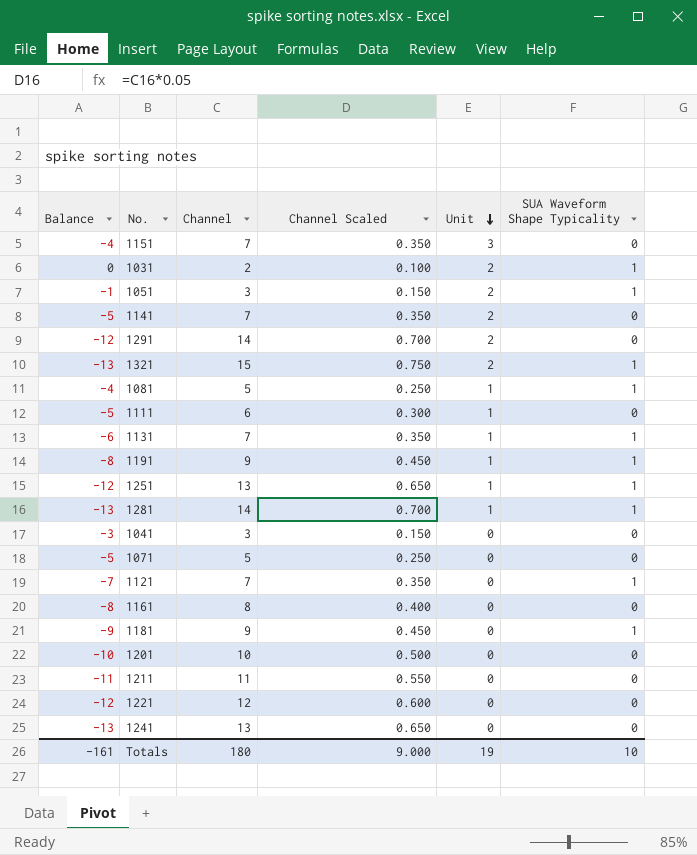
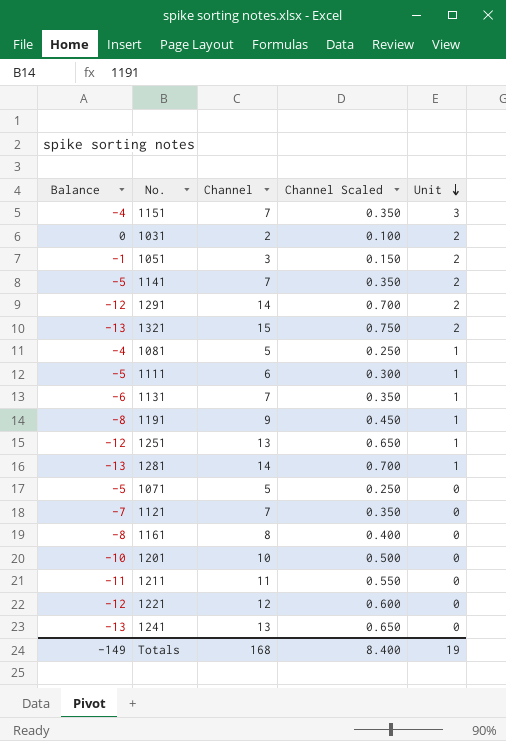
column SUA Waveform Shape Typicality | position: 6 -> none
row 1041: -3 | 3 | 0.150 | 0 | 0 -> none
row 1181: -9 | 9 | 0.450 | 0 | 1 -> none
Totals | Balance: -161 -> -149
Totals | Channel: 180 -> 168
Totals | Channel Scaled: 9.000 -> 8.400

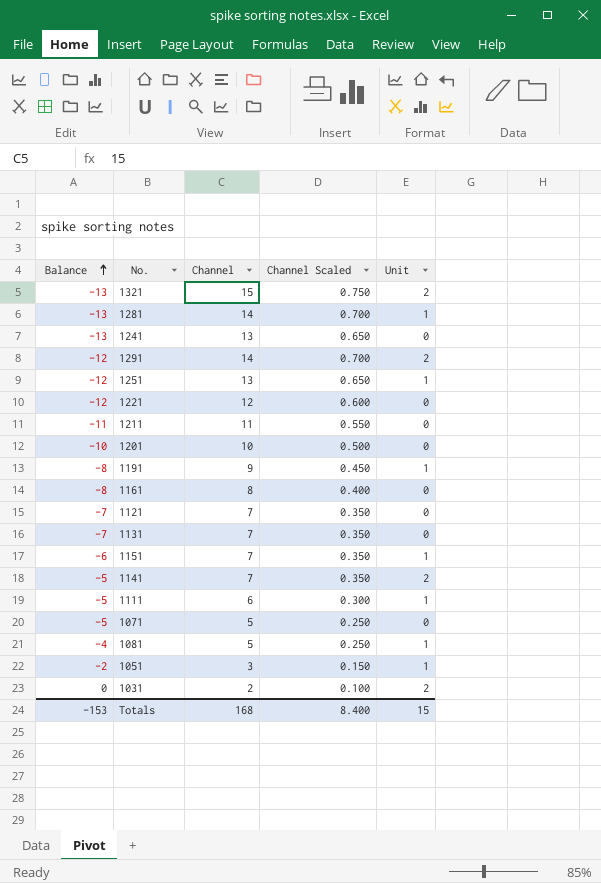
row order: Unit descending -> Balance ascending
1131 | Balance: -6 -> -7
1131 | Unit: 1 -> 0
1151 | Balance: -4 -> -6
1151 | Unit: 3 -> 1
1051 | Balance: -1 -> -2
1051 | Unit: 2 -> 1
Totals | Balance: -149 -> -153
Totals | Unit: 19 -> 15

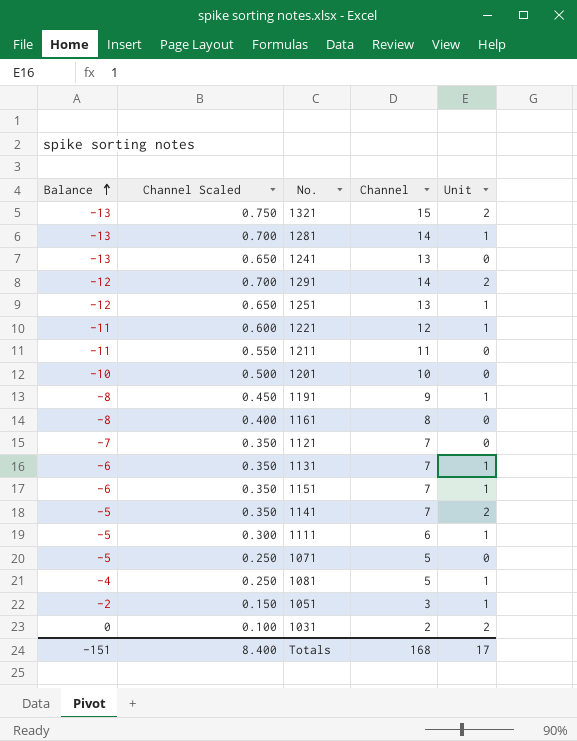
column Channel Scaled | position: 4 -> 2
1221 | Balance: -12 -> -11
1221 | Unit: 0 -> 1
1131 | Balance: -7 -> -6
1131 | Unit: 0 -> 1
Totals | Balance: -153 -> -151
Totals | Unit: 15 -> 17

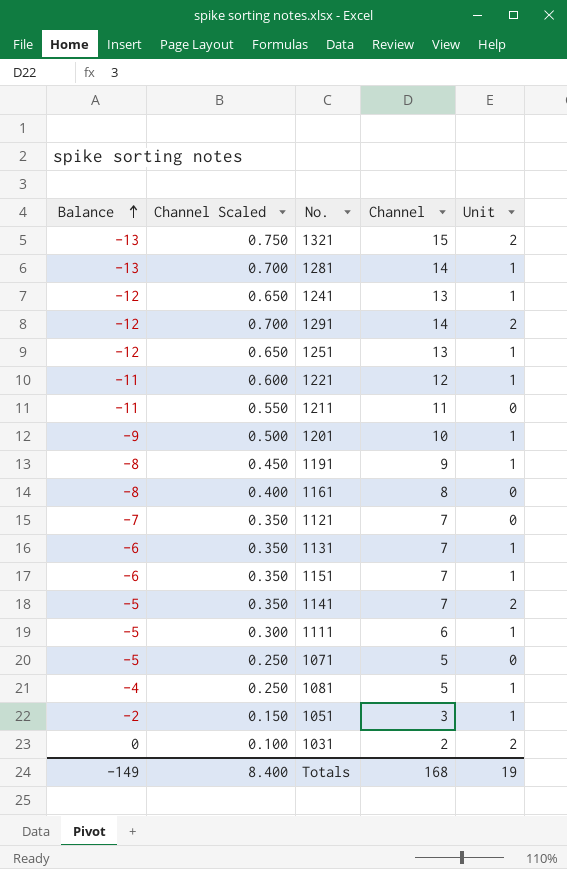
1241 | Balance: -13 -> -12
1241 | Unit: 0 -> 1
1201 | Balance: -10 -> -9
1201 | Unit: 0 -> 1
Totals | Balance: -151 -> -149
Totals | Unit: 17 -> 19

